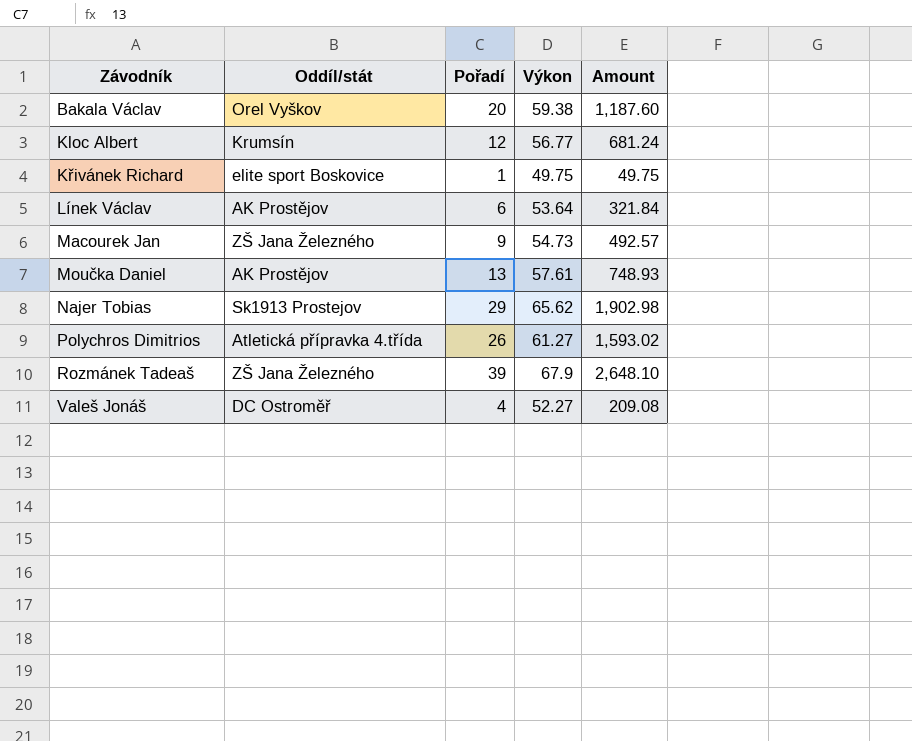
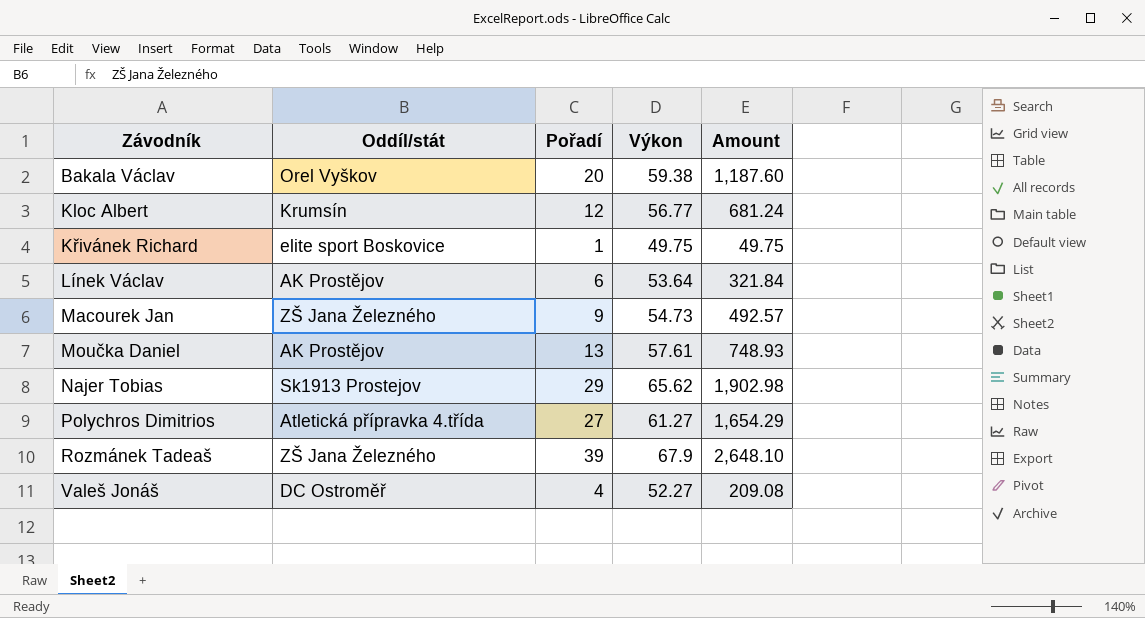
Polychros Dimitrios | Pořadí: 26 -> 27
Polychros Dimitrios | Amount: 1,593.02 -> 1,654.29

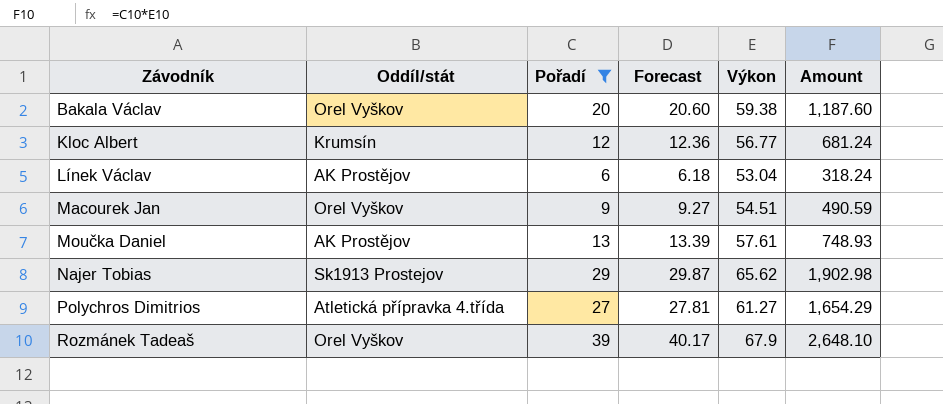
filter: none -> Pořadí >= 6
column Forecast | formula: none -> [Pořadí] * 1.03
Línek Václav | Výkon: 53.64 -> 53.04
Línek Václav | Amount: 321.84 -> 318.24
Macourek Jan | Oddíl/stát: ZŠ Jana Železného -> Orel Vyškov
Macourek Jan | Výkon: 54.73 -> 54.51
Macourek Jan | Amount: 492.57 -> 490.59
Rozmánek Tadeaš | Oddíl/stát: ZŠ Jana Železného -> Orel Vyškov

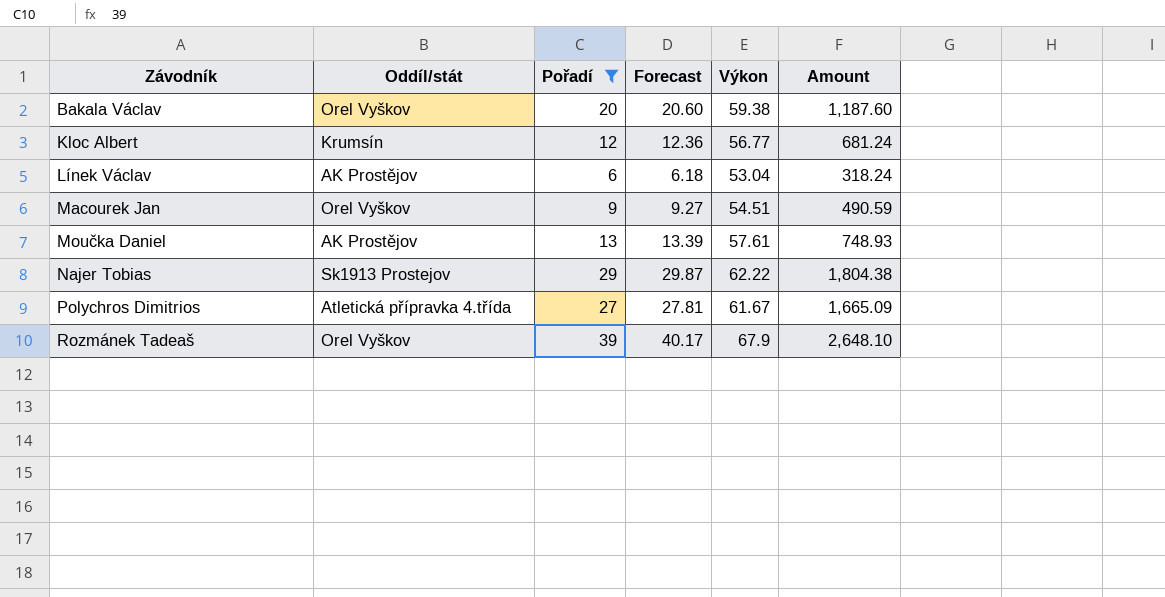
Najer Tobias | Výkon: 65.62 -> 62.22
Najer Tobias | Amount: 1,902.98 -> 1,804.38
Polychros Dimitrios | Výkon: 61.27 -> 61.67
Polychros Dimitrios | Amount: 1,654.29 -> 1,665.09

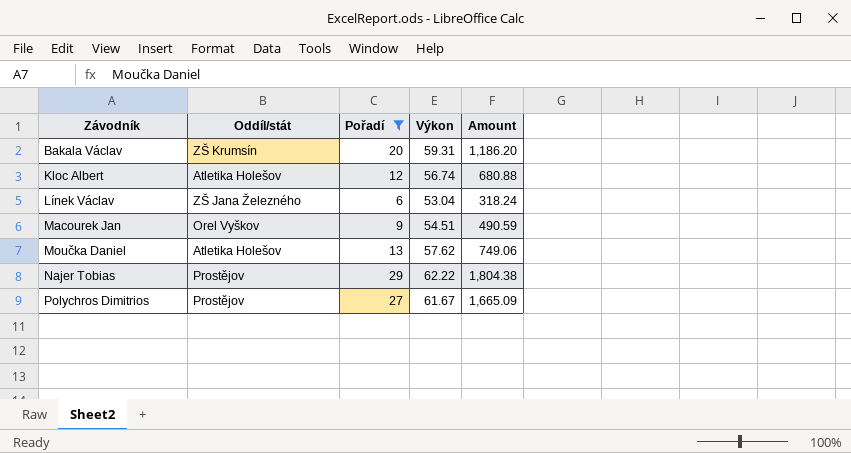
column Forecast | formula: [Pořadí] * 1.03 -> none
row Rozmánek Tadeaš: Orel Vyškov | 39 | 40.17 | 67.9 | 2,648.10 -> none
Bakala Václav | Oddíl/stát: Orel Vyškov -> ZŠ Krumsín
Bakala Václav | Výkon: 59.38 -> 59.31
Bakala Václav | Amount: 1,187.60 -> 1,186.20
Kloc Albert | Oddíl/stát: Krumsín -> Atletika Holešov
Kloc Albert | Výkon: 56.77 -> 56.74
Kloc Albert | Amount: 681.24 -> 680.88
Línek Václav | Oddíl/stát: AK Prostějov -> ZŠ Jana Železného
Moučka Daniel | Oddíl/stát: AK Prostějov -> Atletika Holešov
Moučka Daniel | Výkon: 57.61 -> 57.62
Moučka Daniel | Amount: 748.93 -> 749.06
Najer Tobias | Oddíl/stát: Sk1913 Prostejov -> Prostějov
Polychros Dimitrios | Oddíl/stát: Atletická přípravka 4.třída -> Prostějov

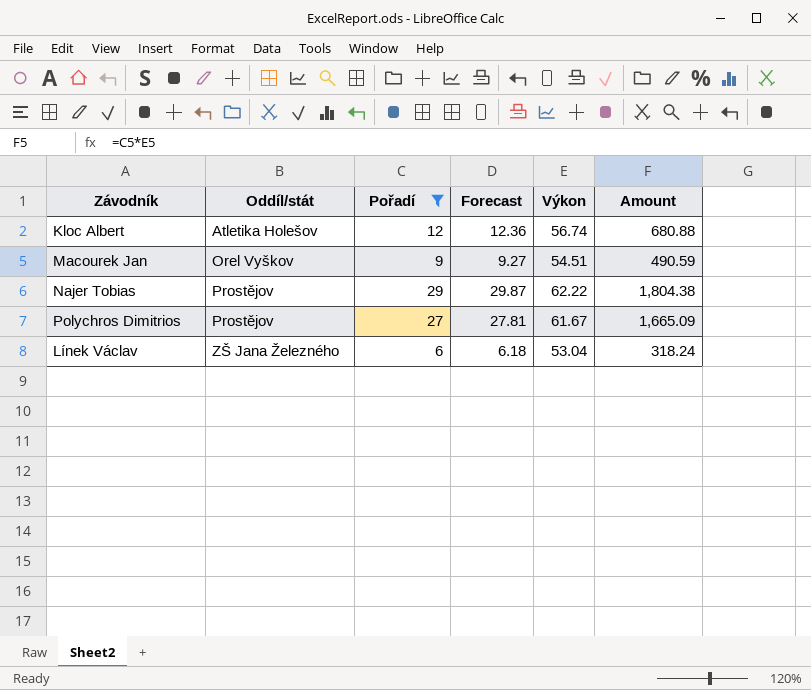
row order: Závodník ascending -> Oddíl/stát ascending
column Forecast | formula: none -> [Pořadí] * 1.03
row Bakala Václav: ZŠ Krumsín | 20 | 59.31 | 1,186.20 -> none
row Moučka Daniel: Atletika Holešov | 13 | 57.62 | 749.06 -> none

